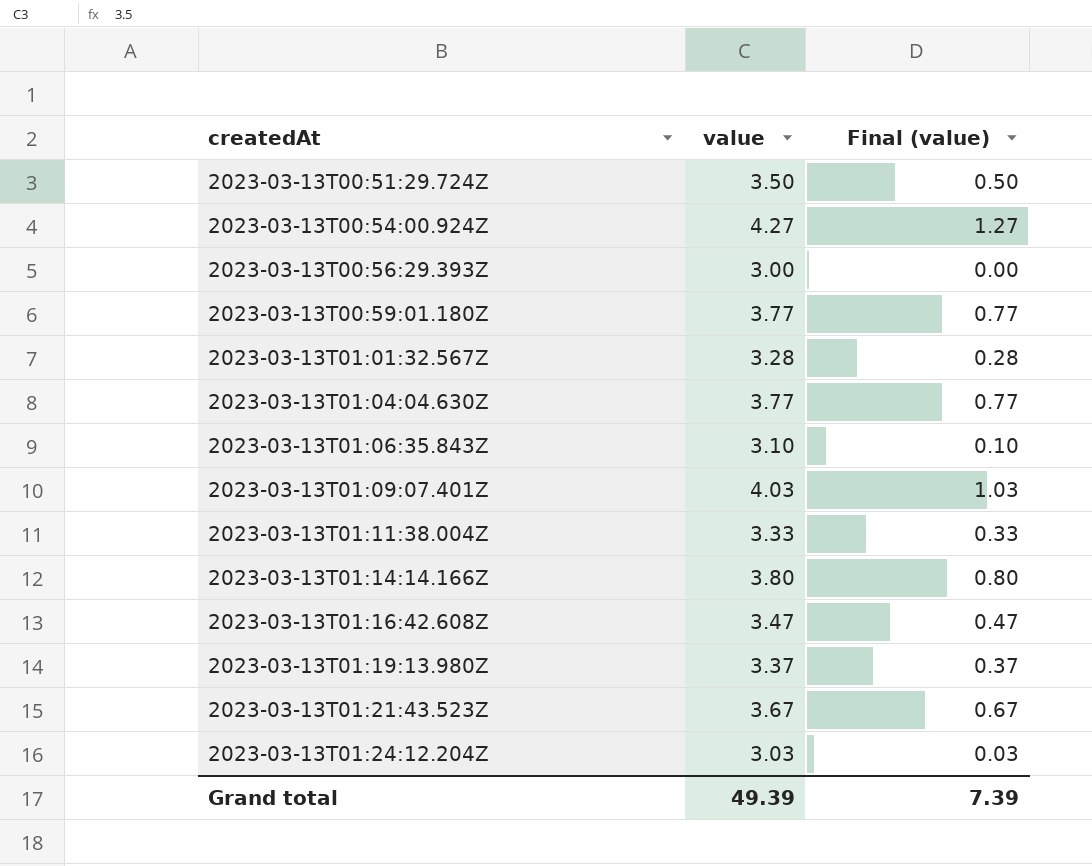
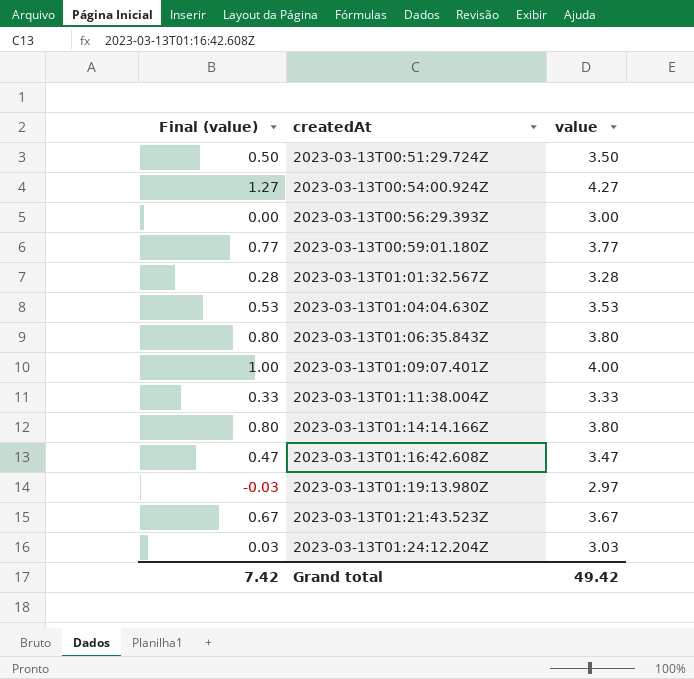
column Final (value) | position: 3 -> 1
2023-03-13T01:04:04.630Z | Final (value): 0.77 -> 0.53
2023-03-13T01:04:04.630Z | value: 3.77 -> 3.53
2023-03-13T01:06:35.843Z | Final (value): 0.10 -> 0.80
2023-03-13T01:06:35.843Z | value: 3.10 -> 3.80
2023-03-13T01:09:07.401Z | Final (value): 1.03 -> 1.00
2023-03-13T01:09:07.401Z | value: 4.03 -> 4.00
2023-03-13T01:19:13.980Z | Final (value): 0.37 -> -0.03
2023-03-13T01:19:13.980Z | value: 3.37 -> 2.97
Grand total | Final (value): 7.39 -> 7.42
Grand total | value: 49.39 -> 49.42

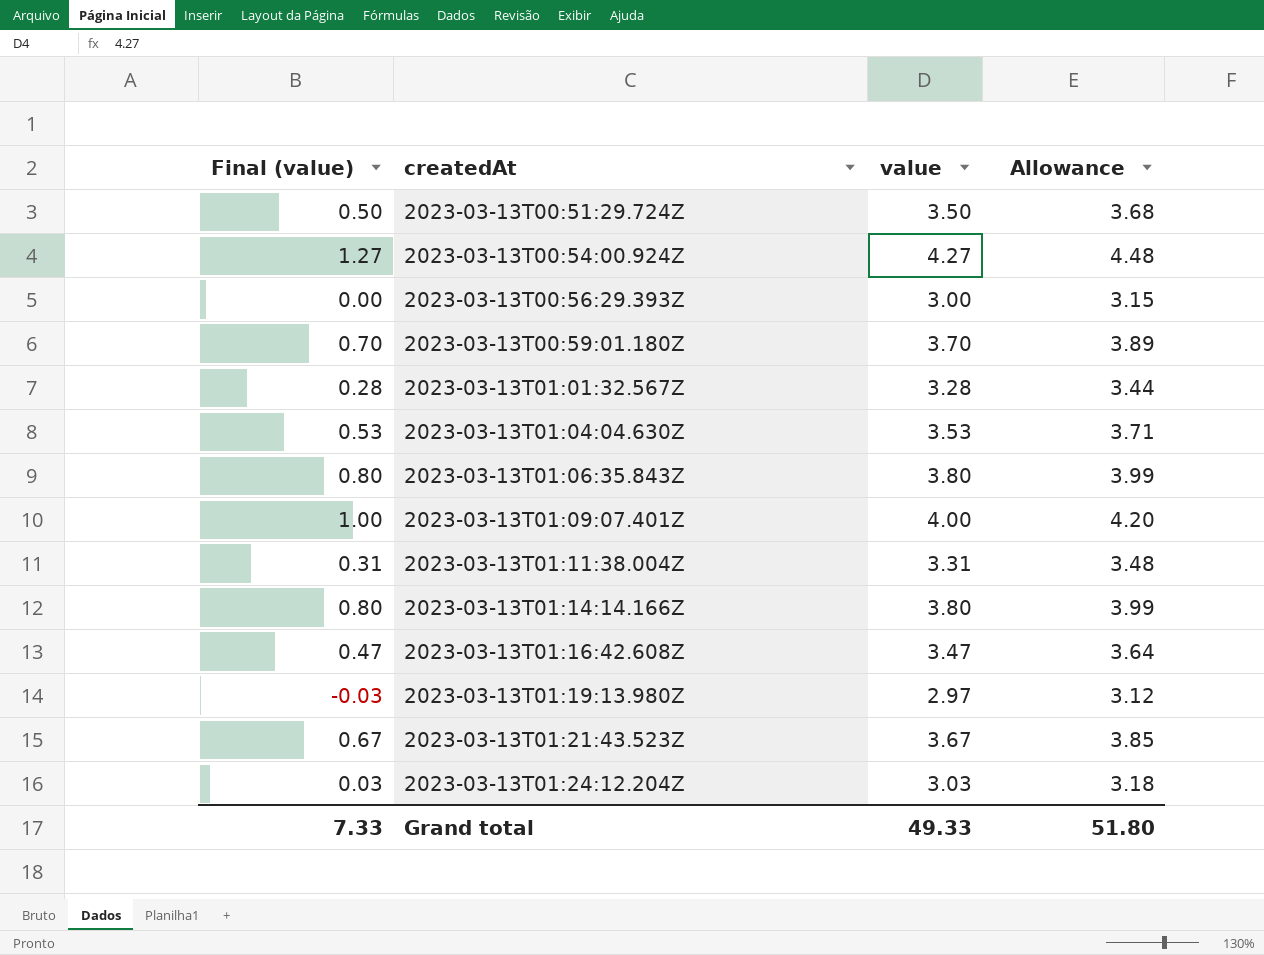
column Allowance | formula: none -> [value] * 1.05
2023-03-13T00:59:01.180Z | Final (value): 0.77 -> 0.70
2023-03-13T00:59:01.180Z | value: 3.77 -> 3.70
2023-03-13T01:11:38.004Z | Final (value): 0.33 -> 0.31
2023-03-13T01:11:38.004Z | value: 3.33 -> 3.31
Grand total | Final (value): 7.42 -> 7.33
Grand total | value: 49.42 -> 49.33

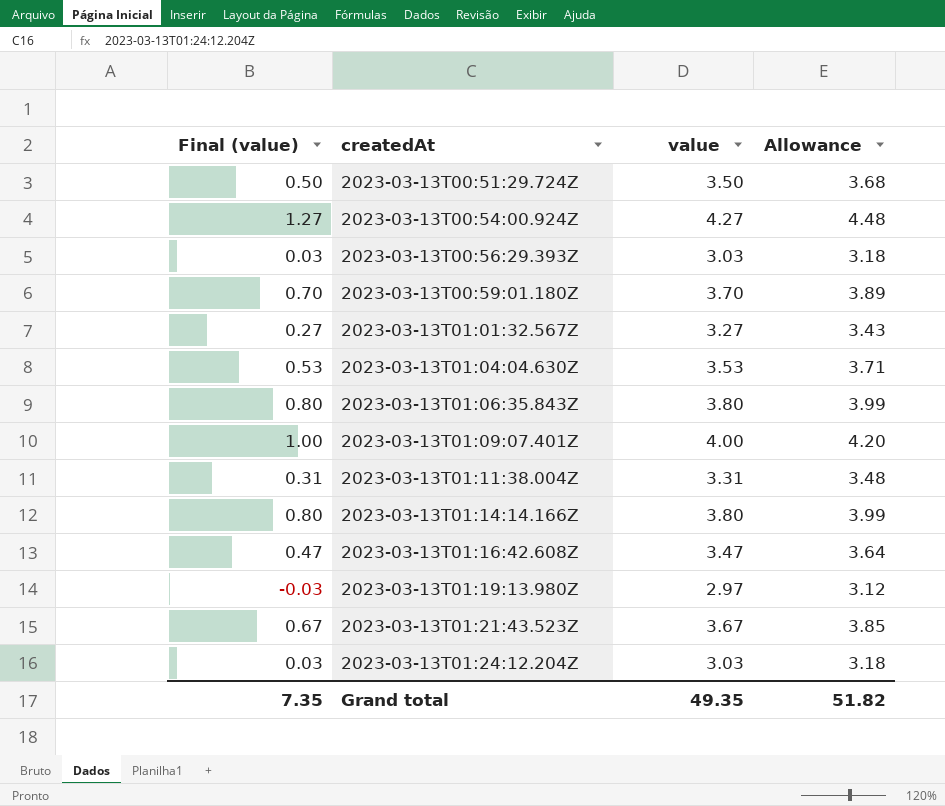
2023-03-13T00:56:29.393Z | Final (value): 0.00 -> 0.03
2023-03-13T00:56:29.393Z | value: 3.00 -> 3.03
2023-03-13T00:56:29.393Z | Allowance: 3.15 -> 3.18
2023-03-13T01:01:32.567Z | Final (value): 0.28 -> 0.27
2023-03-13T01:01:32.567Z | value: 3.28 -> 3.27
2023-03-13T01:01:32.567Z | Allowance: 3.44 -> 3.43
Grand total | Final (value): 7.33 -> 7.35
Grand total | value: 49.33 -> 49.35
Grand total | Allowance: 51.80 -> 51.82

